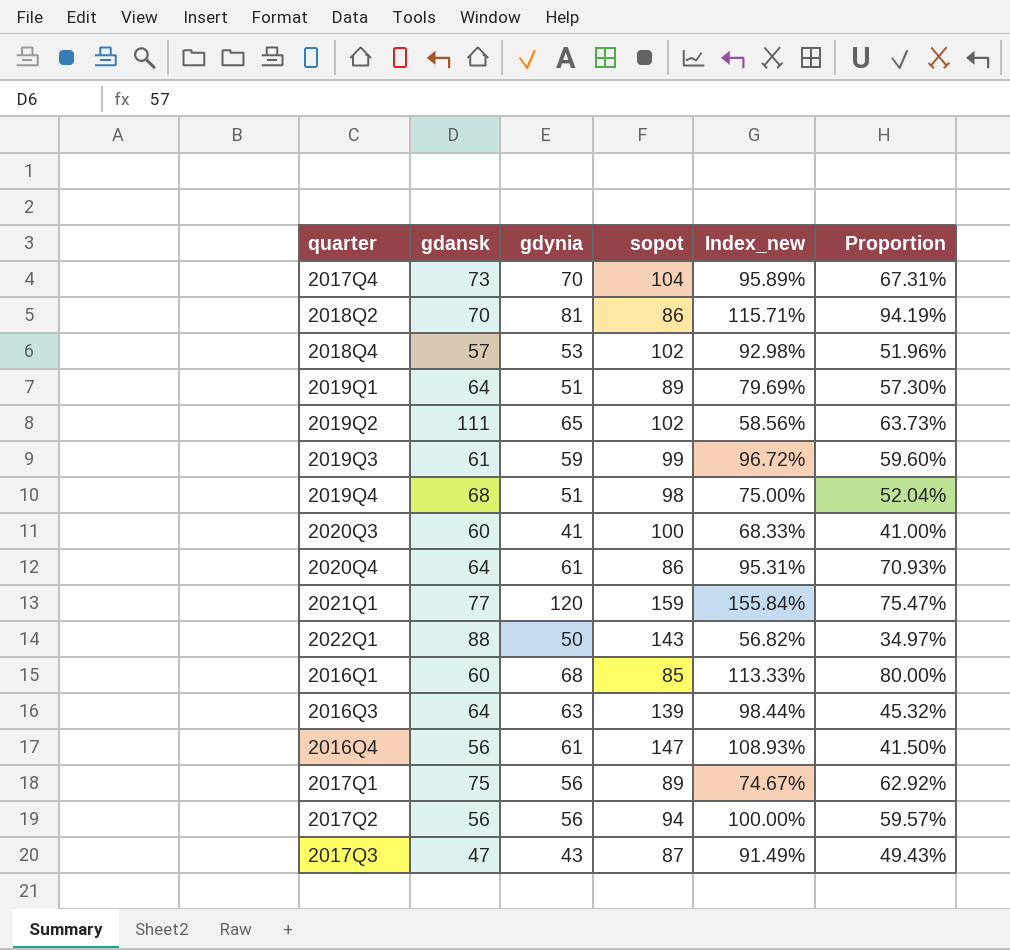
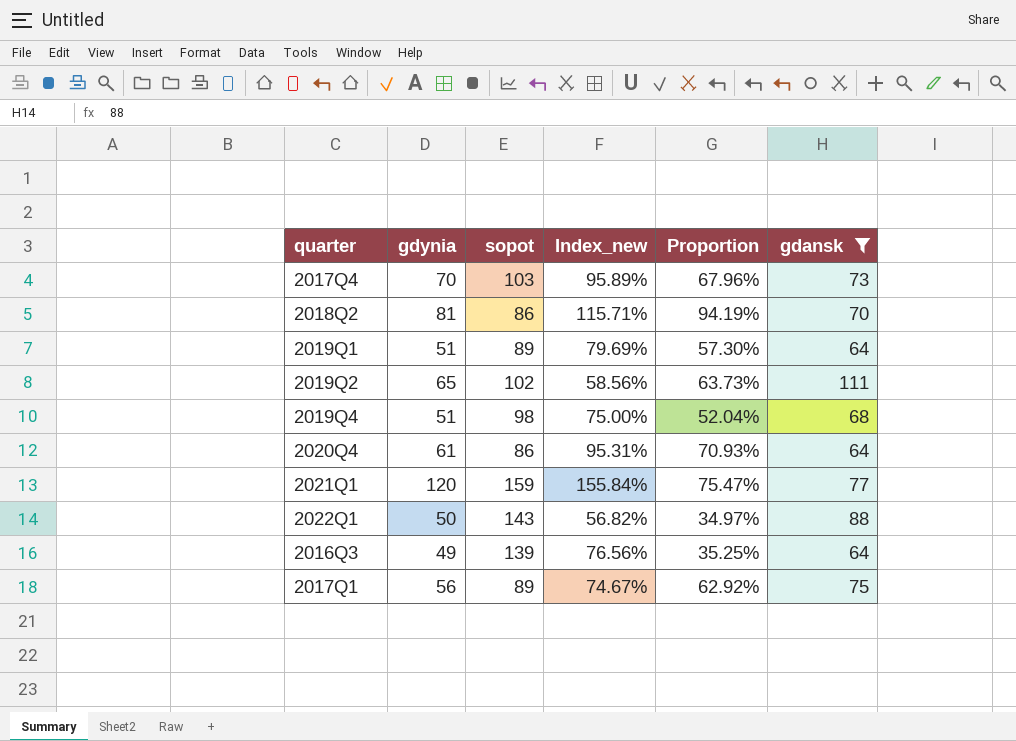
filter: none -> gdansk >= 64
column gdansk | position: 2 -> 6
2017Q4 | sopot: 104 -> 103
2017Q4 | Proportion: 67.31% -> 67.96%
2016Q3 | gdynia: 63 -> 49
2016Q3 | Index_new: 98.44% -> 76.56%
2016Q3 | Proportion: 45.32% -> 35.25%

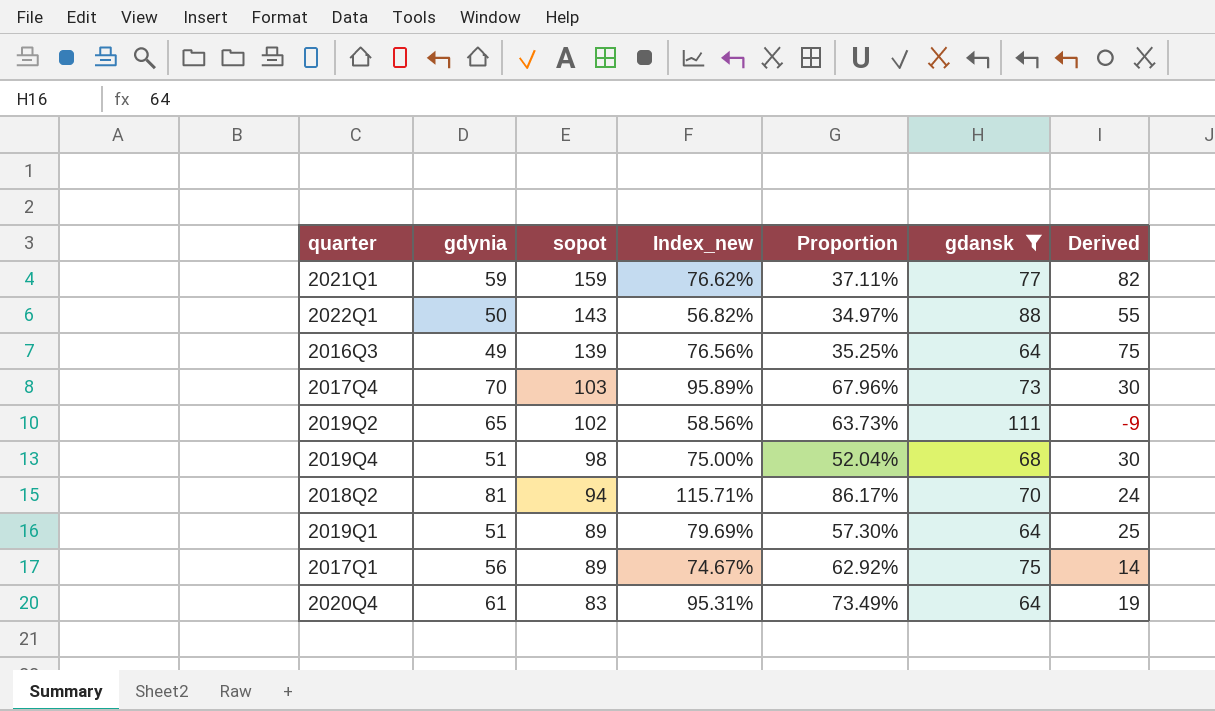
row order: none -> sopot descending
column Derived | formula: none -> [sopot] - [gdansk]
2021Q1 | gdynia: 120 -> 59
2021Q1 | Index_new: 155.84% -> 76.62%
2021Q1 | Proportion: 75.47% -> 37.11%
2018Q2 | sopot: 86 -> 94
2018Q2 | Proportion: 94.19% -> 86.17%
2020Q4 | sopot: 86 -> 83
2020Q4 | Proportion: 70.93% -> 73.49%

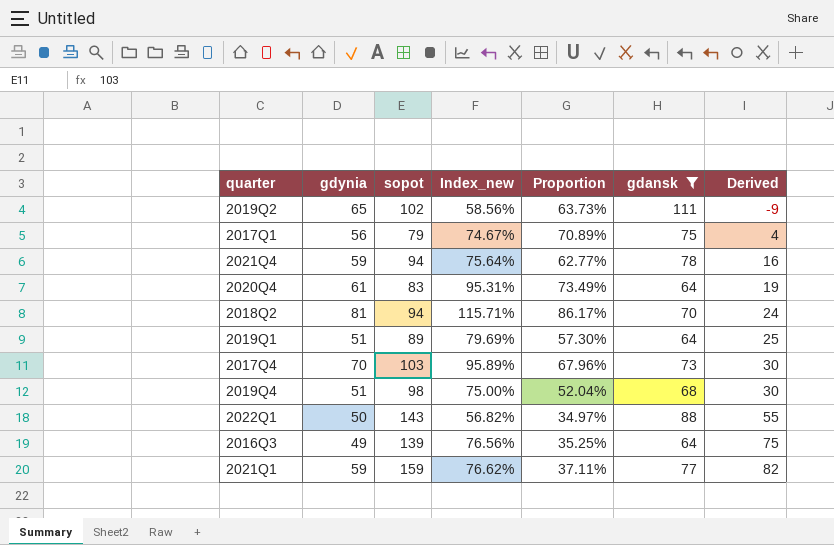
row order: sopot descending -> Derived ascending
2017Q1 | sopot: 89 -> 79
2017Q1 | Proportion: 62.92% -> 70.89%
2017Q1 | Derived: 14 -> 4
row 2021Q4: none -> 59 | 94 | 75.64% | 62.77% | 78 | 16

